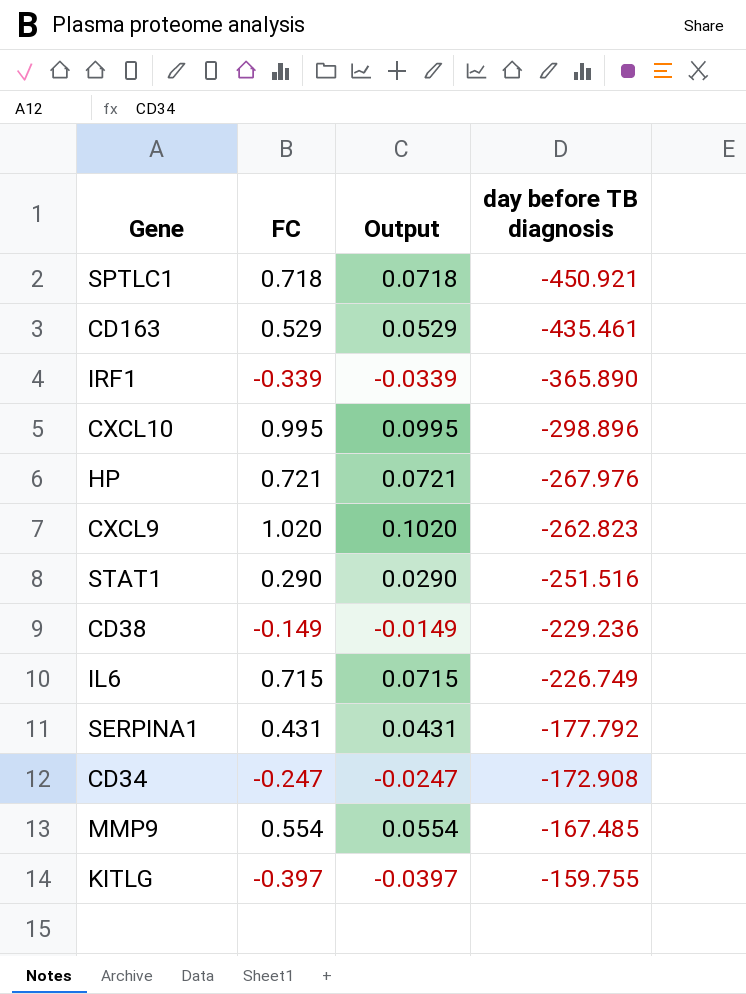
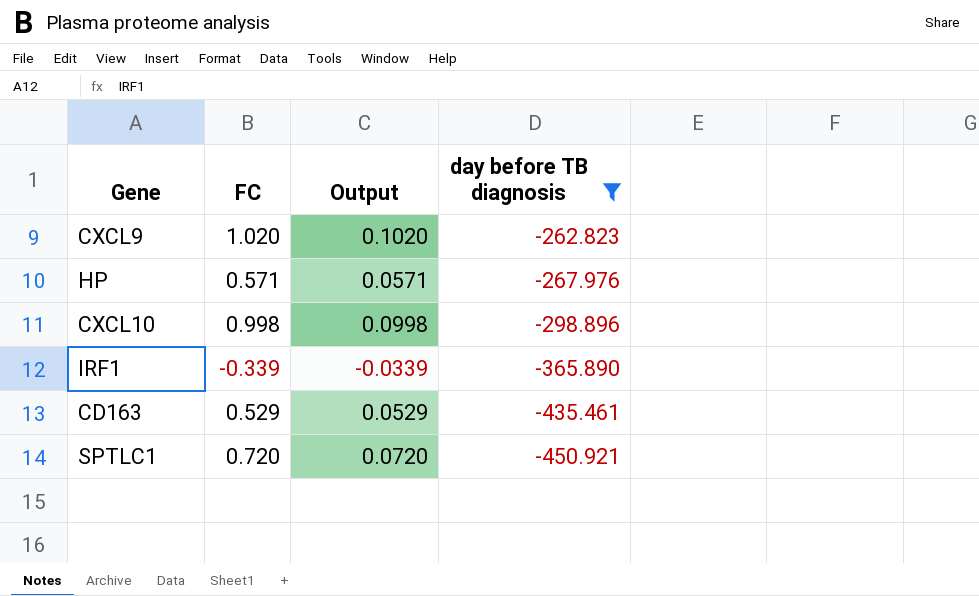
filter: none -> day before TB diagnosis <= -262.823
row order: day before TB diagnosis ascending -> day before TB diagnosis descending
HP | FC: 0.721 -> 0.571
HP | Output: 0.0721 -> 0.0571
CXCL10 | FC: 0.995 -> 0.998
CXCL10 | Output: 0.0995 -> 0.0998
SPTLC1 | FC: 0.718 -> 0.720
SPTLC1 | Output: 0.0718 -> 0.0720

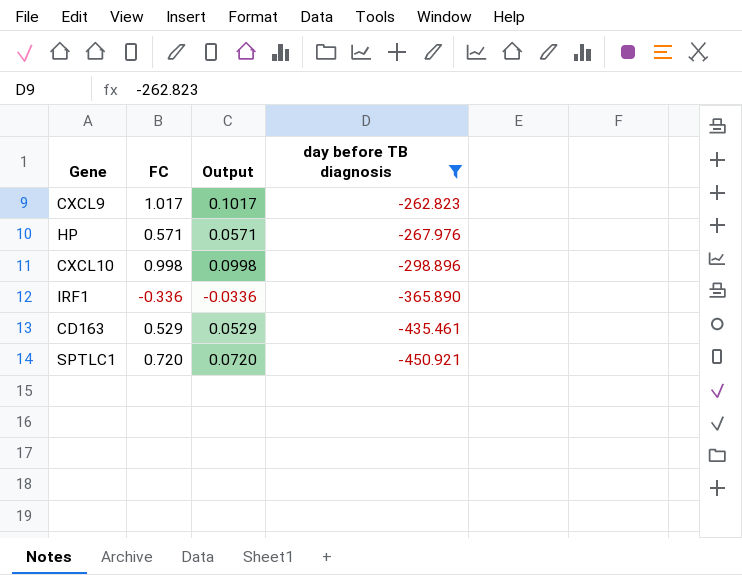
CXCL9 | FC: 1.020 -> 1.017
CXCL9 | Output: 0.1020 -> 0.1017
IRF1 | FC: -0.339 -> -0.336
IRF1 | Output: -0.0339 -> -0.0336

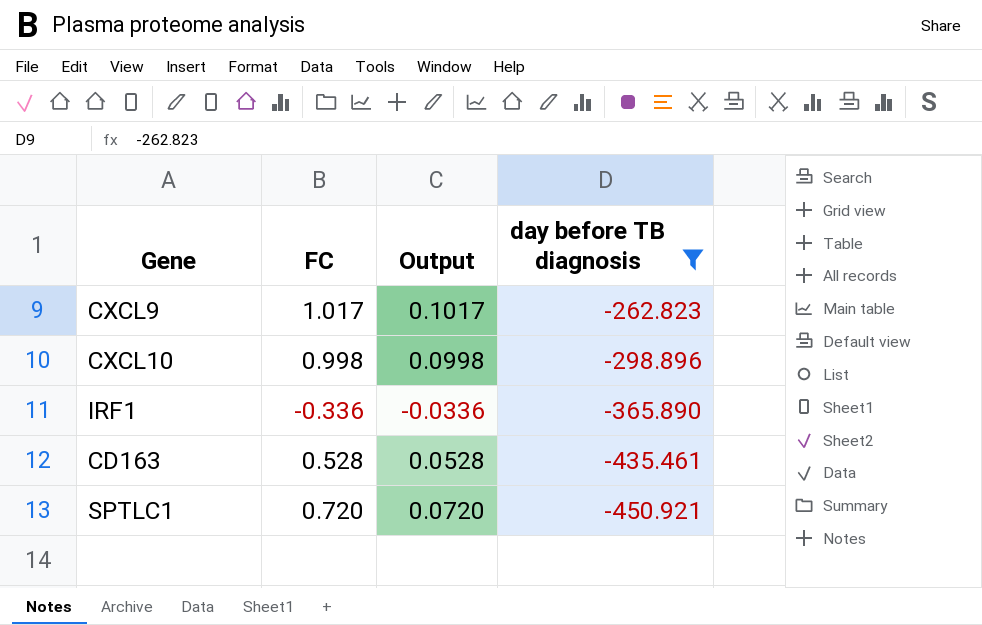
row HP: 0.571 | 0.0571 | -267.976 -> none
CD163 | FC: 0.529 -> 0.528
CD163 | Output: 0.0529 -> 0.0528

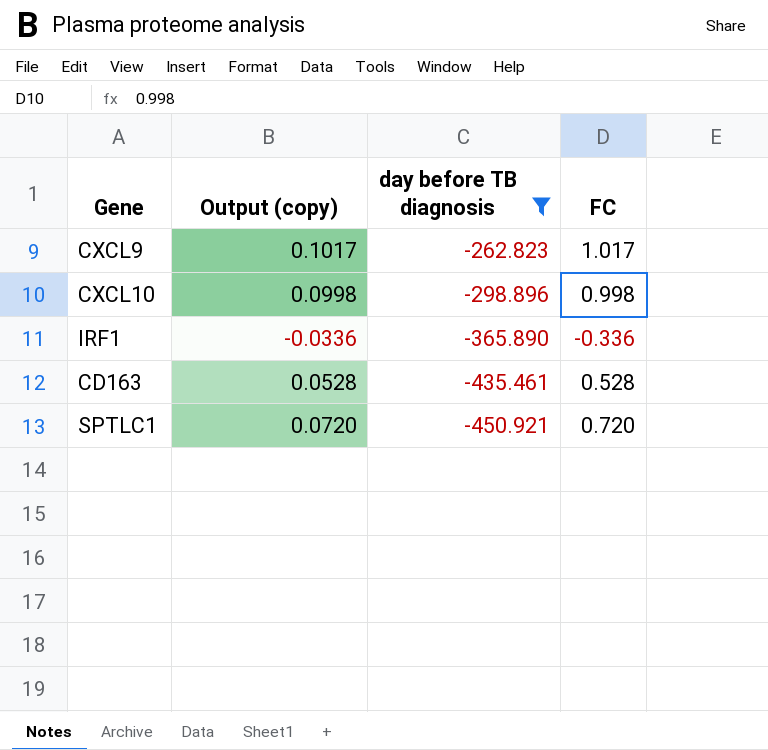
column name: Output -> Output (copy)
column FC | position: 2 -> 4

